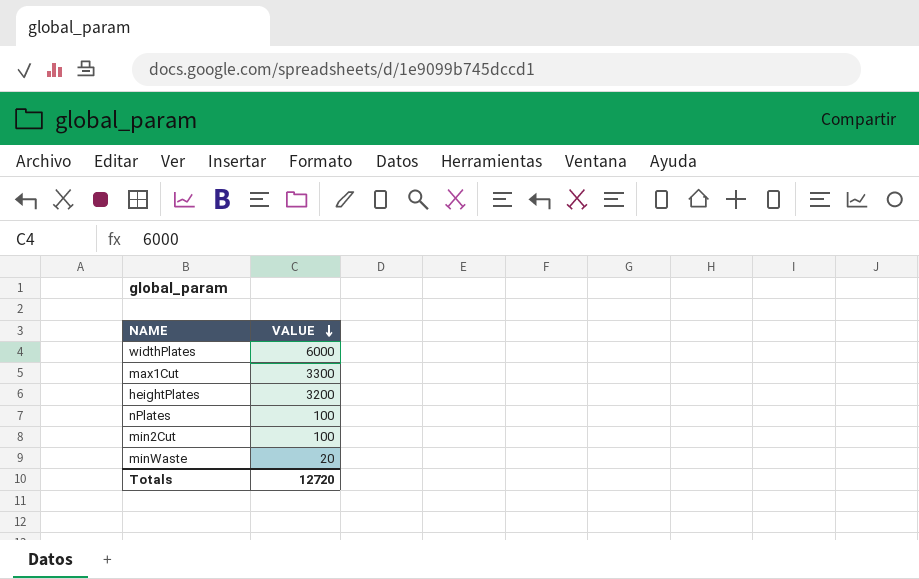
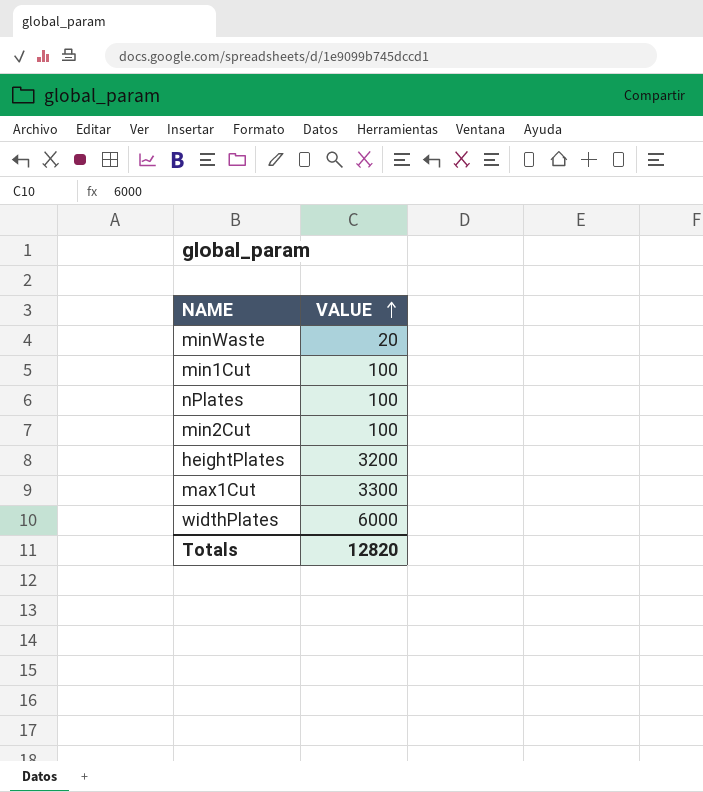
row order: VALUE descending -> VALUE ascending
row min1Cut: none -> 100
Totals | VALUE: 12720 -> 12820

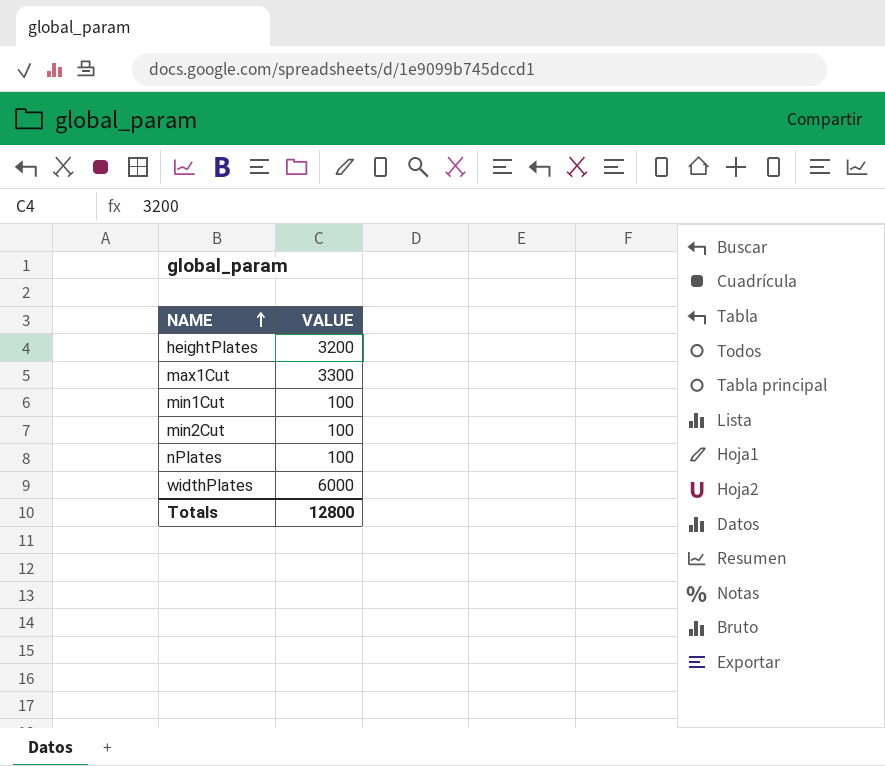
row order: VALUE ascending -> NAME ascending
row minWaste: 20 -> none
Totals | VALUE: 12820 -> 12800

